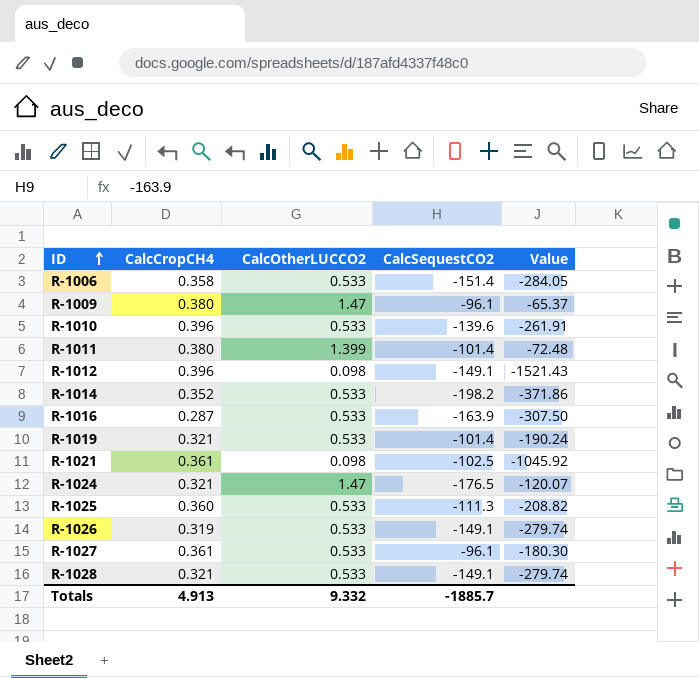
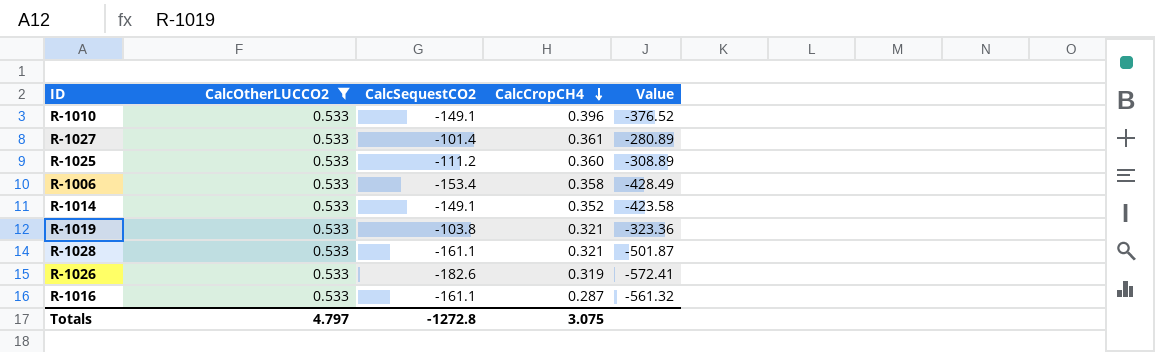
filter: none -> CalcOtherLUCCO2 = 0.533
row order: ID ascending -> CalcCropCH4 descending
column CalcCropCH4 | position: 2 -> 4
column Value | formula: [CalcSequestCO2] / [CalcOtherLUCCO2] -> [CalcSequestCO2] / [CalcCropCH4]
R-1010 | CalcSequestCO2: -139.6 -> -149.1
R-1027 | CalcSequestCO2: -96.1 -> -101.4
R-1025 | CalcSequestCO2: -111.3 -> -111.2
R-1006 | CalcSequestCO2: -151.4 -> -153.4
R-1014 | CalcSequestCO2: -198.2 -> -149.1
R-1019 | CalcSequestCO2: -101.4 -> -103.8
R-1028 | CalcSequestCO2: -149.1 -> -161.1
R-1026 | CalcSequestCO2: -149.1 -> -182.6
R-1016 | CalcSequestCO2: -163.9 -> -161.1
Totals | CalcOtherLUCCO2: 9.332 -> 4.797
Totals | CalcSequestCO2: -1885.7 -> -1272.8
Totals | CalcCropCH4: 4.913 -> 3.075

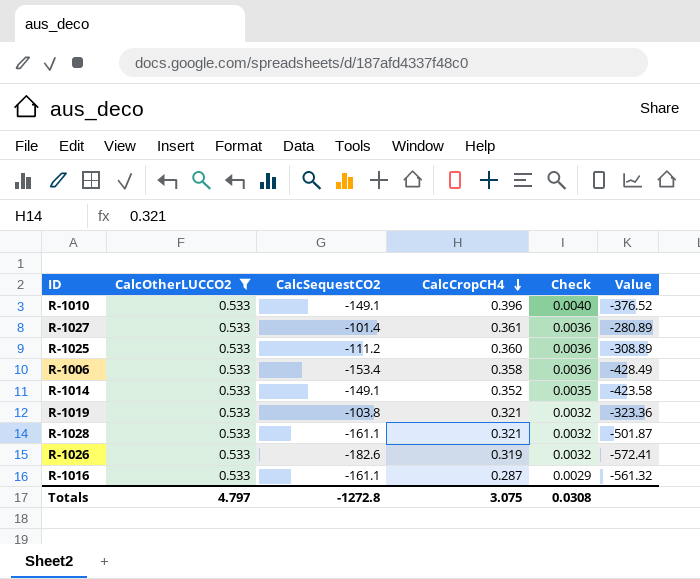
column Check | formula: none -> [CalcCropCH4] * 0.01

